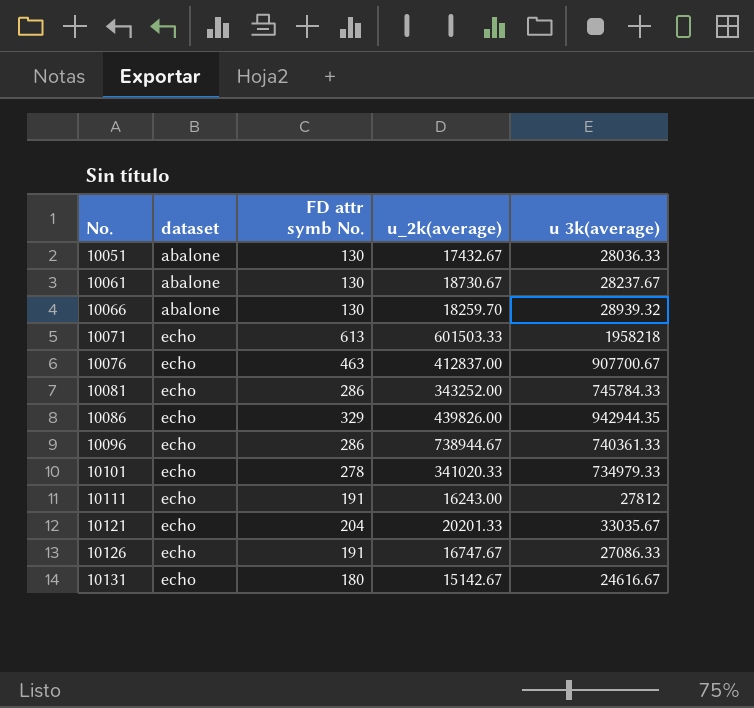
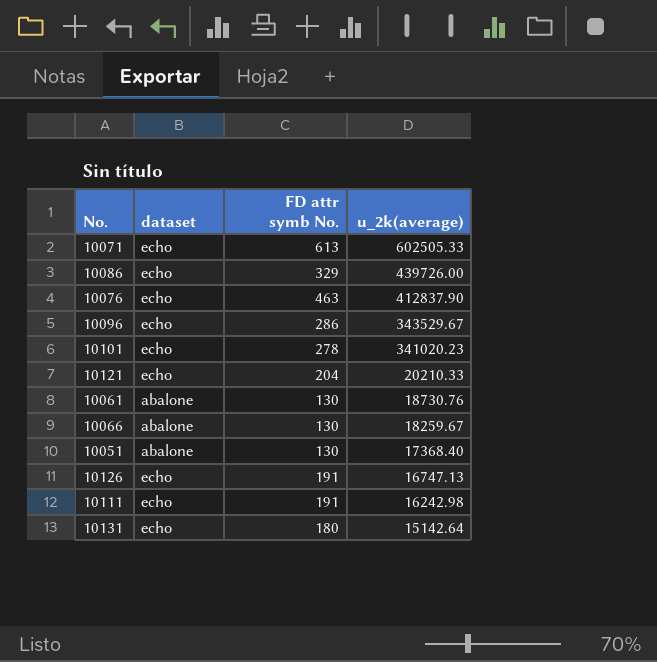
row order: No. ascending -> u_2k(average) descending
column u 3k(average) | position: 5 -> none
row 10081: echo | 286 | 343252.00 | 745784.33 -> none
10071 | u_2k(average): 601503.33 -> 602505.33
10086 | u_2k(average): 439826.00 -> 439726.00
10076 | u_2k(average): 412837.00 -> 412837.90
10096 | u_2k(average): 738944.67 -> 343529.67
10101 | u_2k(average): 341020.33 -> 341020.23
10121 | u_2k(average): 20201.33 -> 20210.33
10061 | u_2k(average): 18730.67 -> 18730.76
10066 | u_2k(average): 18259.70 -> 18259.67
10051 | u_2k(average): 17432.67 -> 17368.40
10126 | u_2k(average): 16747.67 -> 16747.13
10111 | u_2k(average): 16243.00 -> 16242.98
10131 | u_2k(average): 15142.67 -> 15142.64

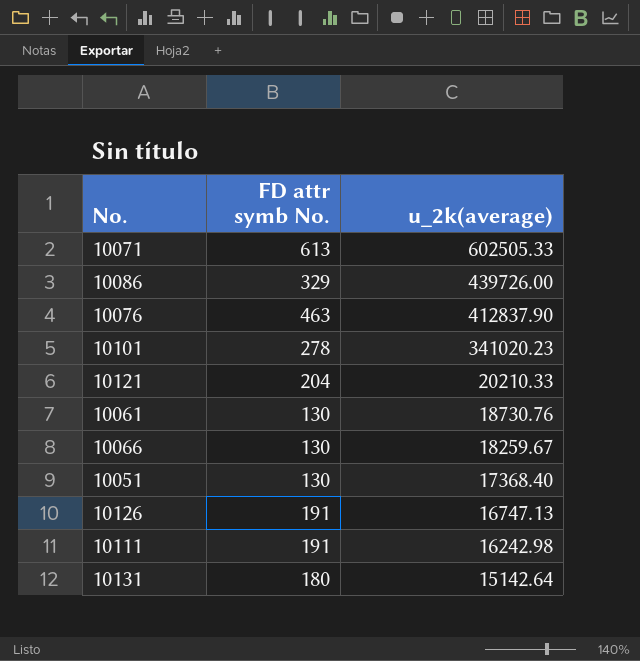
column dataset | position: 2 -> none
row 10096: echo | 286 | 343529.67 -> none

